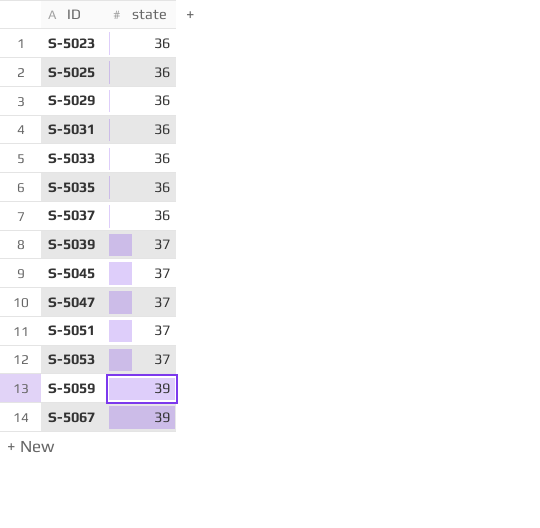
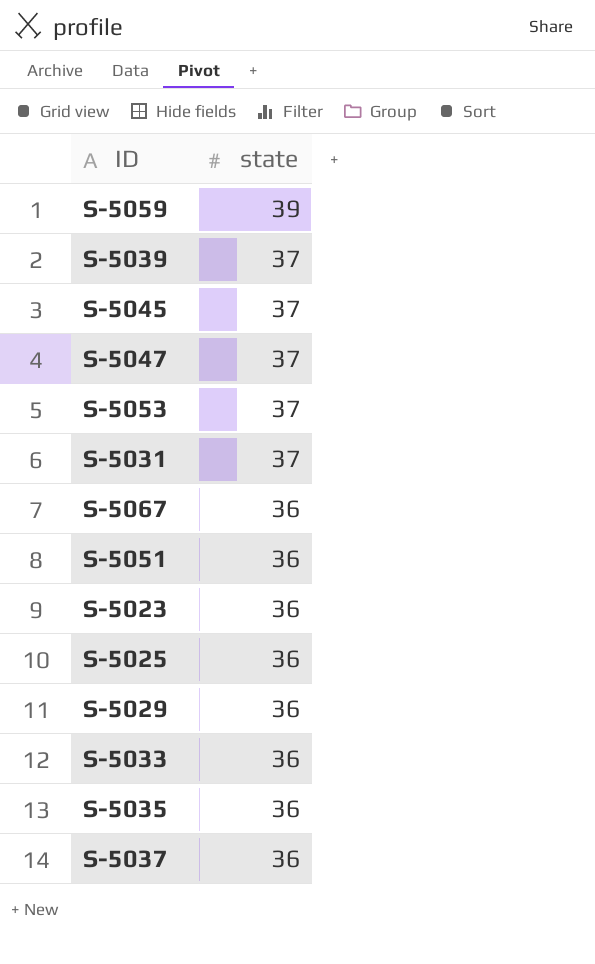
row order: ID ascending -> state descending
S-5031 | state: 36 -> 37
S-5067 | state: 39 -> 36
S-5051 | state: 37 -> 36

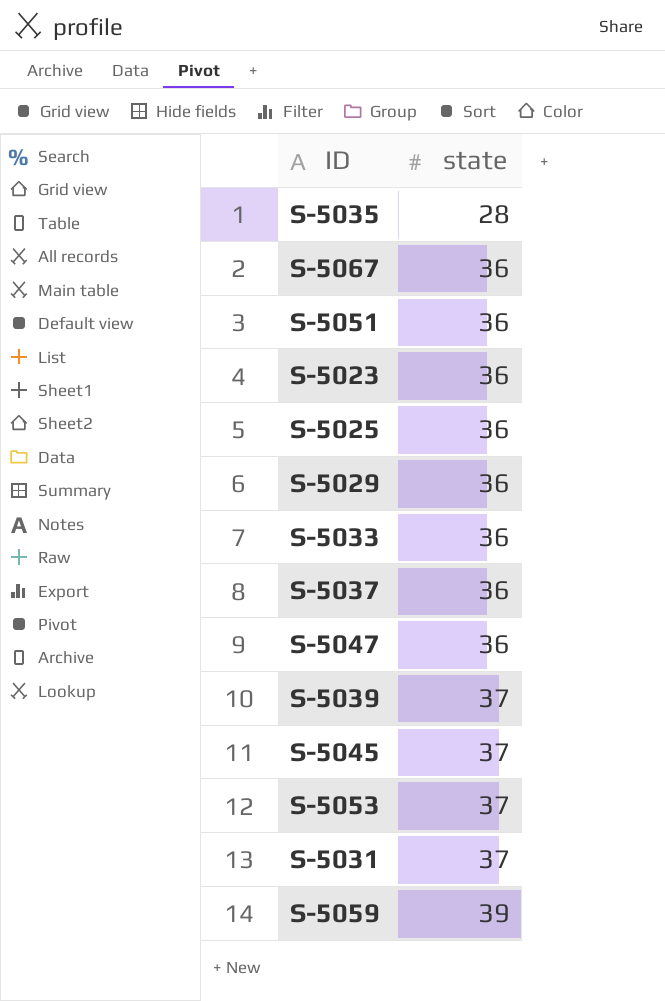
row order: state descending -> state ascending
S-5035 | state: 36 -> 28
S-5047 | state: 37 -> 36

